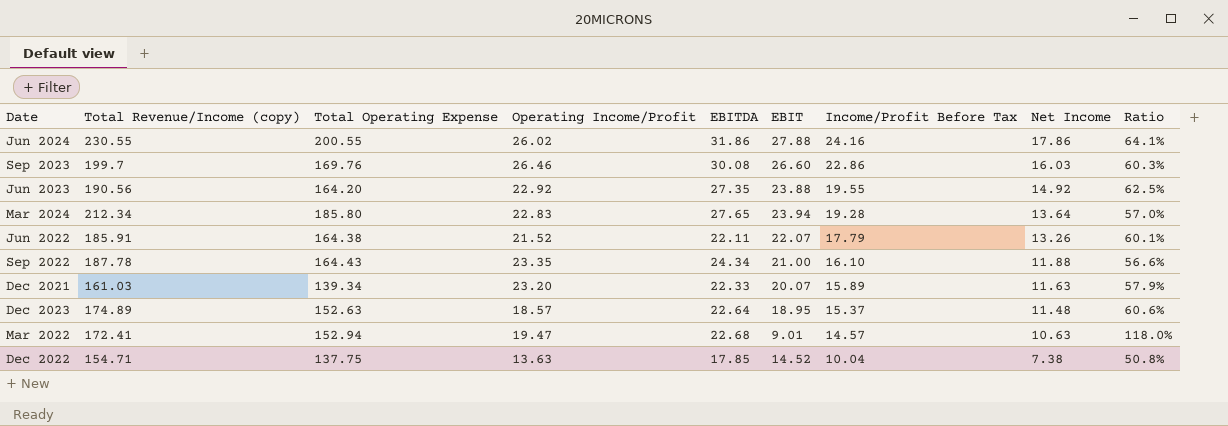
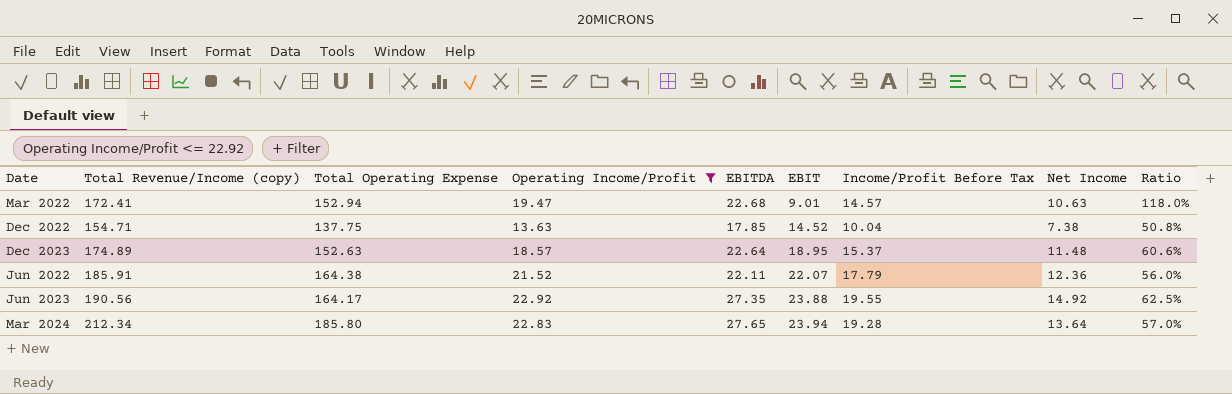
filter: none -> Operating Income/Profit <= 22.92
row order: Income/Profit Before Tax descending -> EBIT ascending
Jun 2022 | Net Income: 13.26 -> 12.36
Jun 2022 | Ratio: 60.1% -> 56.0%
Jun 2023 | Total Operating Expense: 164.20 -> 164.17

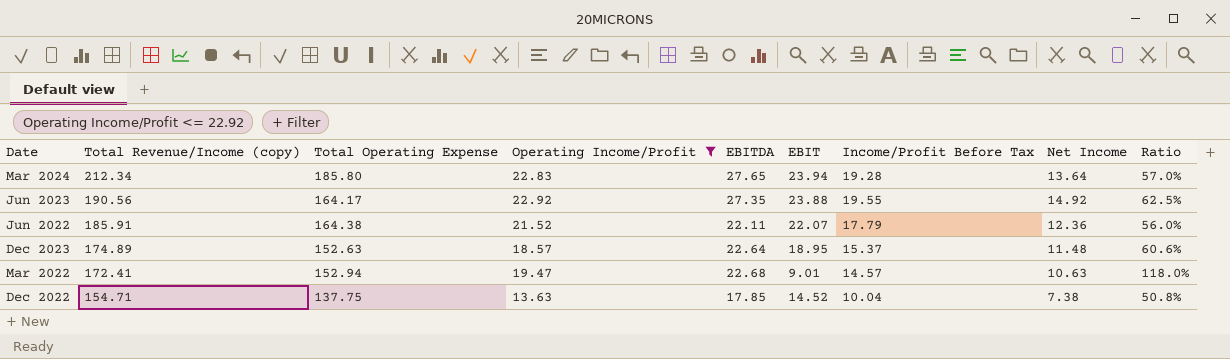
row order: EBIT ascending -> Total Revenue/Income (copy) descending

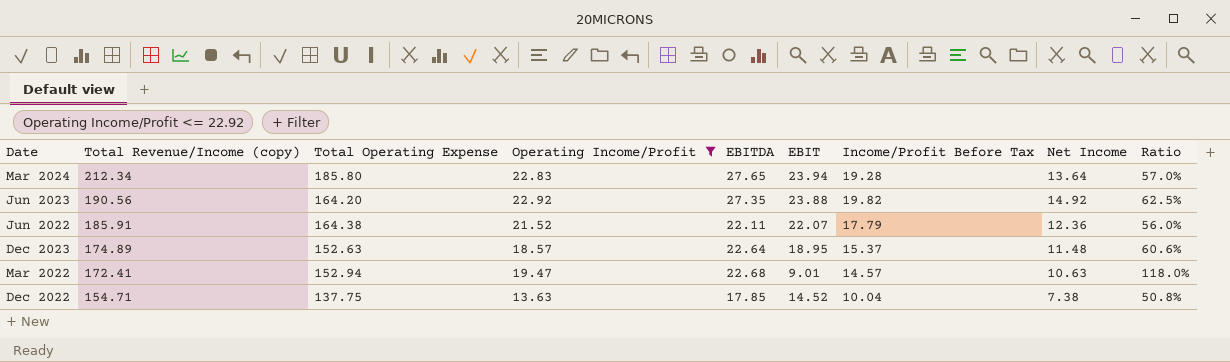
Jun 2023 | Total Operating Expense: 164.17 -> 164.20
Jun 2023 | Income/Profit Before Tax: 19.55 -> 19.82

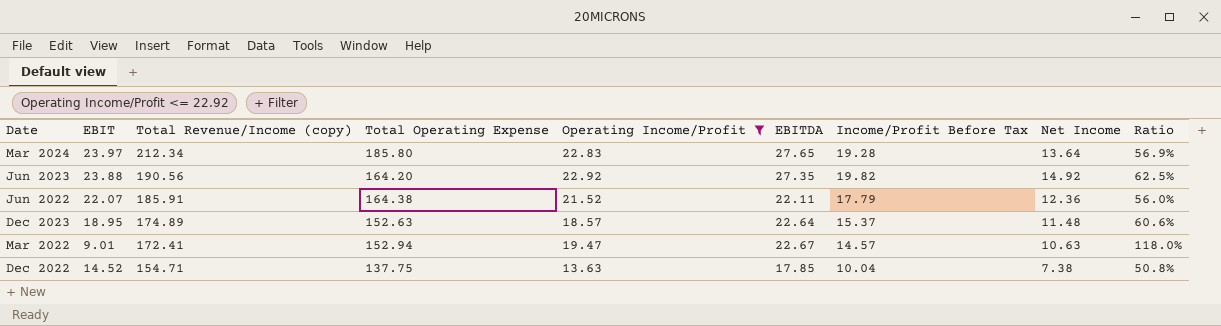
column EBIT | position: 6 -> 2
Mar 2024 | EBIT: 23.94 -> 23.97
Mar 2024 | Ratio: 57.0% -> 56.9%
Mar 2022 | EBITDA: 22.68 -> 22.67

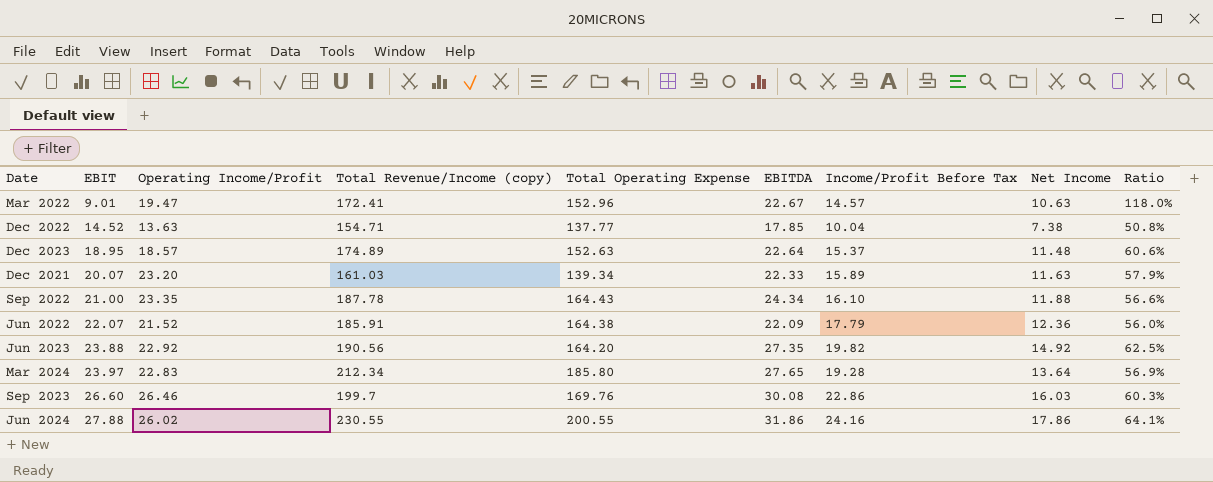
filter: Operating Income/Profit <= 22.92 -> none
row order: Total Revenue/Income (copy) descending -> EBIT ascending
column Operating Income/Profit | position: 5 -> 3
Mar 2022 | Total Operating Expense: 152.94 -> 152.96
Dec 2022 | Total Operating Expense: 137.75 -> 137.77
Jun 2022 | EBITDA: 22.11 -> 22.09

